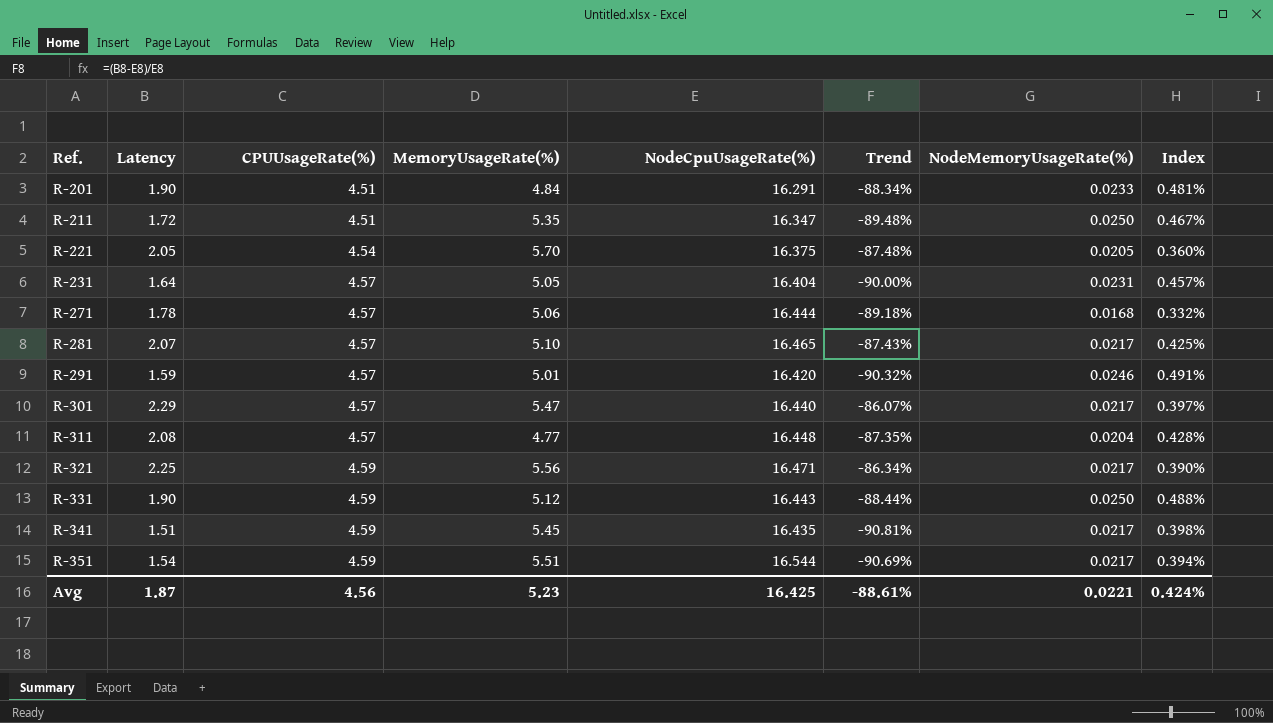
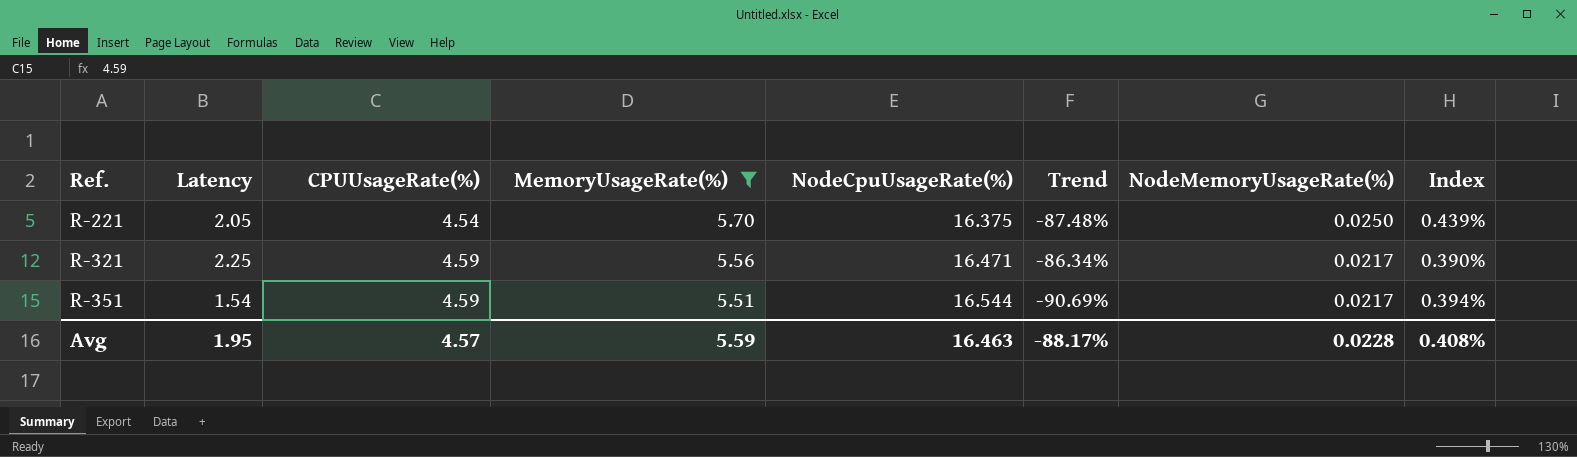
filter: none -> MemoryUsageRate(%) >= 5.51
R-221 | NodeMemoryUsageRate(%): 0.0205 -> 0.0250
R-221 | Index: 0.360% -> 0.439%
Avg | Latency: 1.87 -> 1.95
Avg | CPUUsageRate(%): 4.56 -> 4.57
Avg | MemoryUsageRate(%): 5.23 -> 5.59
Avg | NodeCpuUsageRate(%): 16.425 -> 16.463
Avg | Trend: -88.61% -> -88.17%
Avg | NodeMemoryUsageRate(%): 0.0221 -> 0.0228
Avg | Index: 0.424% -> 0.408%

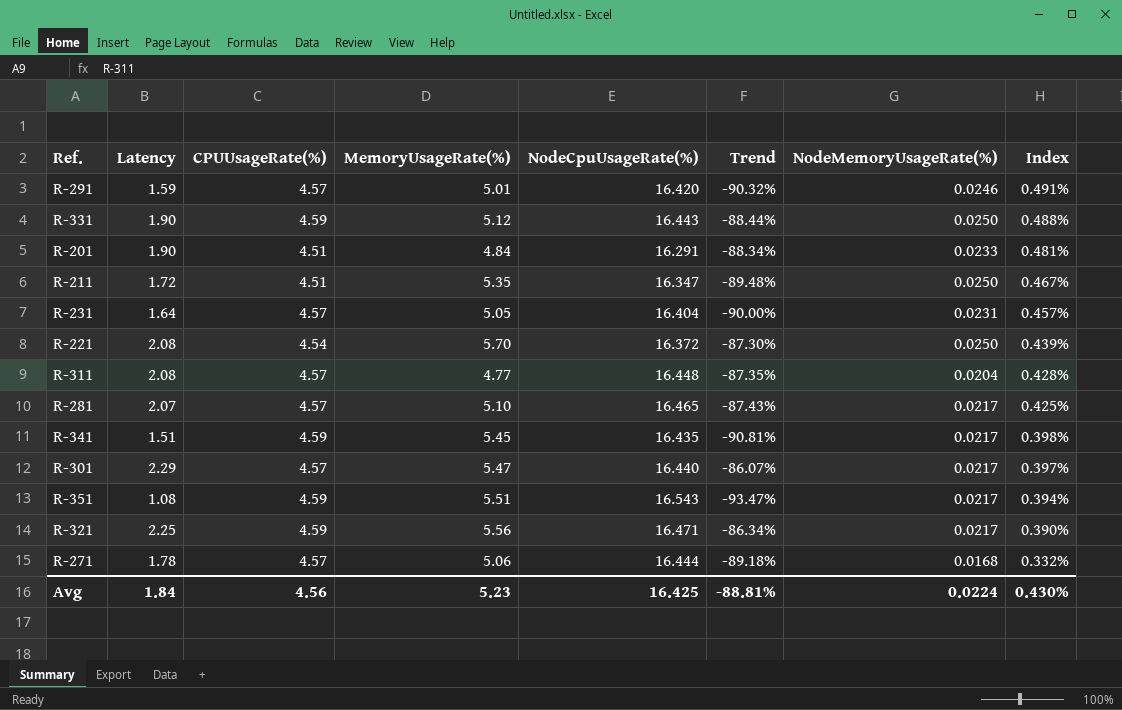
filter: MemoryUsageRate(%) >= 5.51 -> none
row order: Ref. ascending -> Index descending
R-221 | Latency: 2.05 -> 2.08
R-221 | NodeCpuUsageRate(%): 16.375 -> 16.372
R-221 | Trend: -87.48% -> -87.30%
R-351 | Latency: 1.54 -> 1.08
R-351 | NodeCpuUsageRate(%): 16.544 -> 16.543
R-351 | Trend: -90.69% -> -93.47%
Avg | Latency: 1.95 -> 1.84
Avg | CPUUsageRate(%): 4.57 -> 4.56
Avg | MemoryUsageRate(%): 5.59 -> 5.23
Avg | NodeCpuUsageRate(%): 16.463 -> 16.425
Avg | Trend: -88.17% -> -88.81%
Avg | NodeMemoryUsageRate(%): 0.0228 -> 0.0224
Avg | Index: 0.408% -> 0.430%

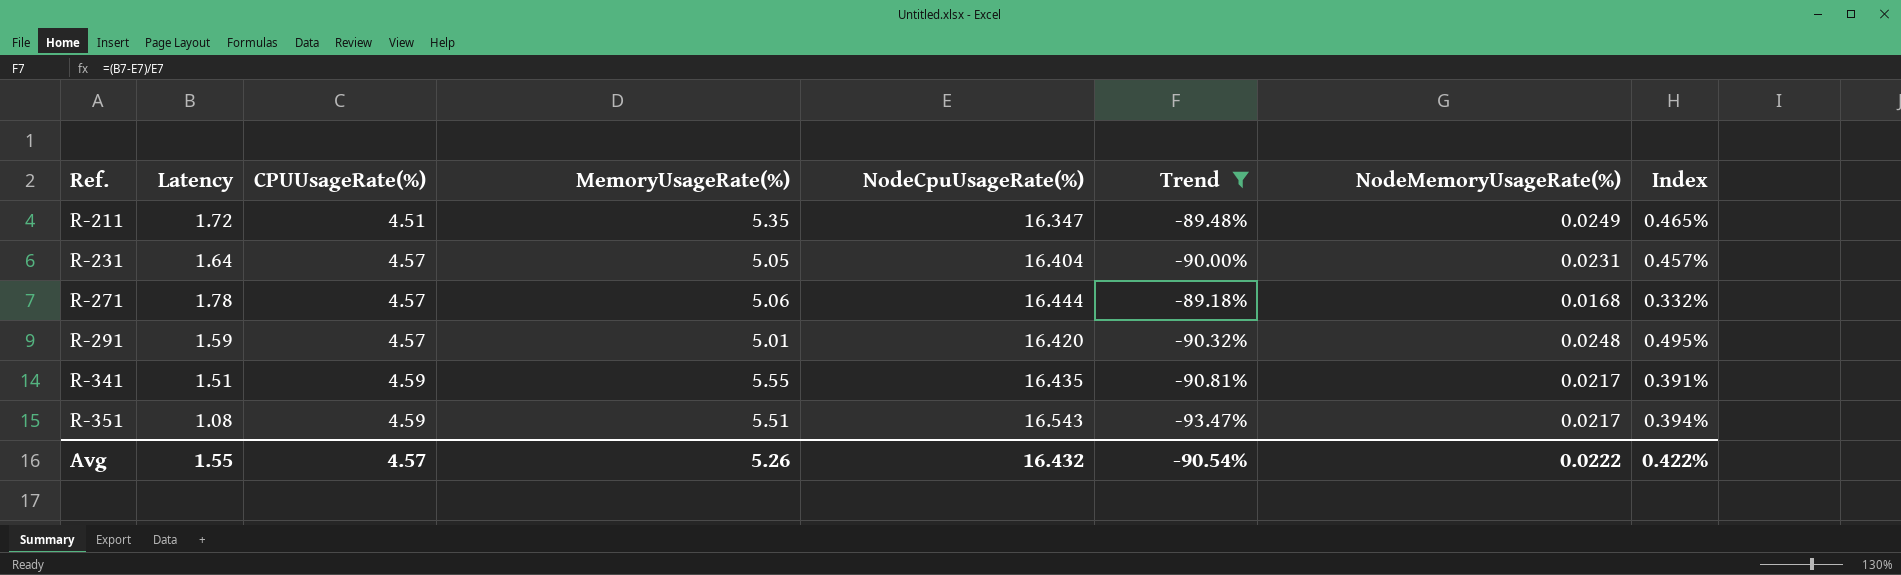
filter: none -> Trend <= -89.18%
row order: Index descending -> Ref. ascending
R-211 | NodeMemoryUsageRate(%): 0.0250 -> 0.0249
R-211 | Index: 0.467% -> 0.465%
R-291 | NodeMemoryUsageRate(%): 0.0246 -> 0.0248
R-291 | Index: 0.491% -> 0.495%
R-341 | MemoryUsageRate(%): 5.45 -> 5.55
R-341 | Index: 0.398% -> 0.391%
Avg | Latency: 1.84 -> 1.55
Avg | CPUUsageRate(%): 4.56 -> 4.57
Avg | MemoryUsageRate(%): 5.23 -> 5.26
Avg | NodeCpuUsageRate(%): 16.425 -> 16.432
Avg | Trend: -88.81% -> -90.54%
Avg | NodeMemoryUsageRate(%): 0.0224 -> 0.0222
Avg | Index: 0.430% -> 0.422%

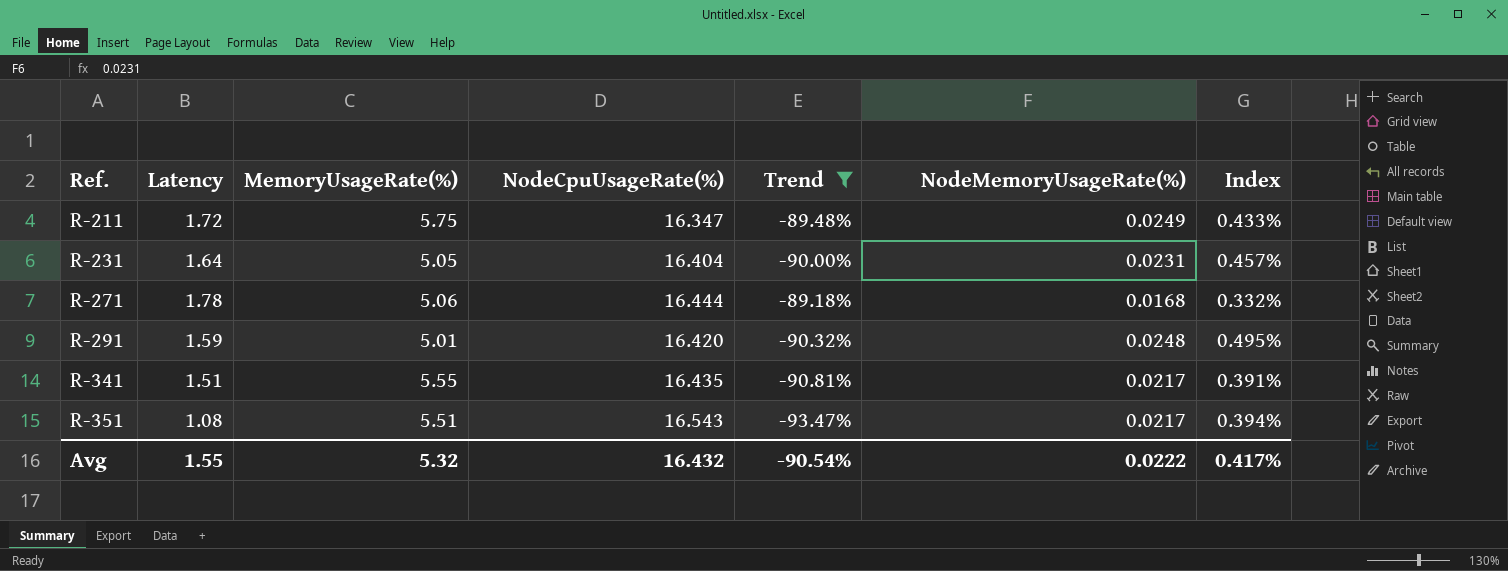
column CPUUsageRate(%) | position: 3 -> none
R-211 | MemoryUsageRate(%): 5.35 -> 5.75
R-211 | Index: 0.465% -> 0.433%
Avg | MemoryUsageRate(%): 5.26 -> 5.32
Avg | Index: 0.422% -> 0.417%

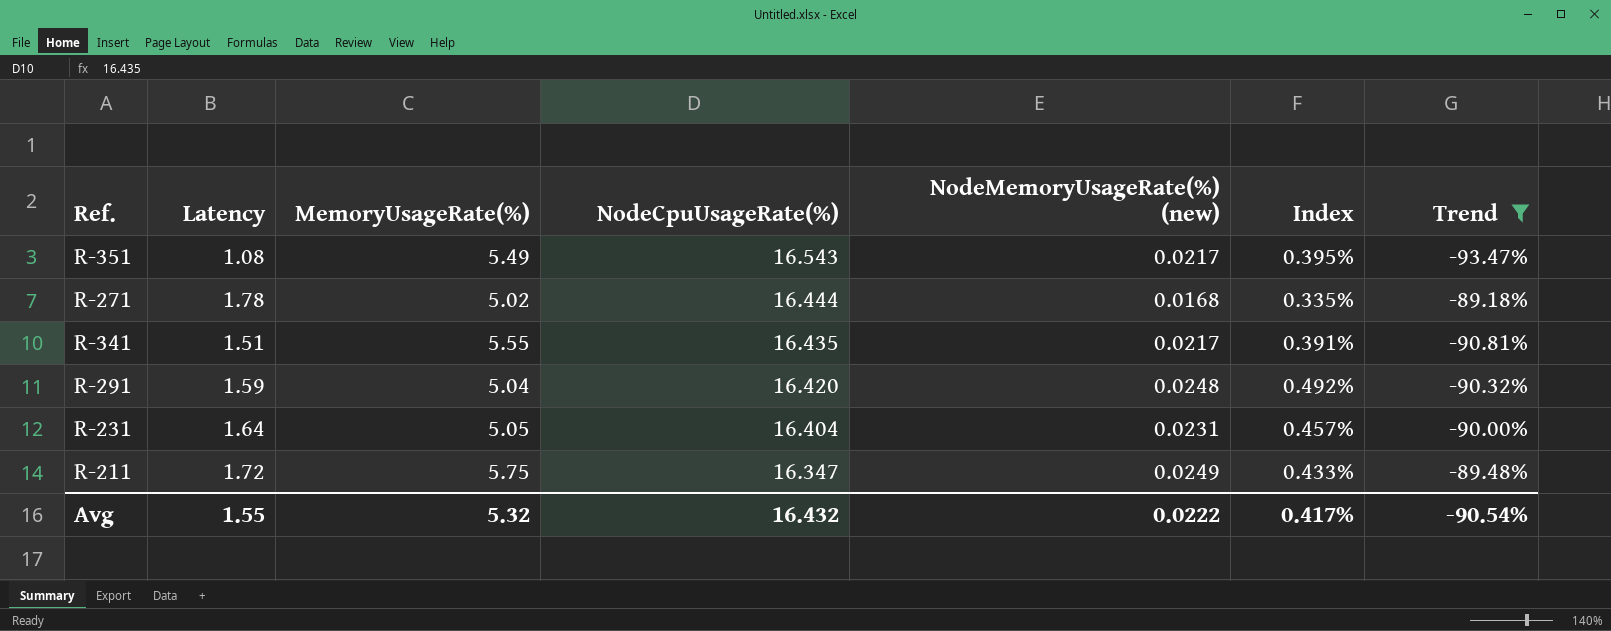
row order: Ref. ascending -> NodeCpuUsageRate(%) descending
column name: NodeMemoryUsageRate(%) -> NodeMemoryUsageRate(%) (new)
column Trend | position: 5 -> 7
R-351 | MemoryUsageRate(%): 5.51 -> 5.49
R-351 | Index: 0.394% -> 0.395%
R-271 | MemoryUsageRate(%): 5.06 -> 5.02
R-271 | Index: 0.332% -> 0.335%
R-291 | MemoryUsageRate(%): 5.01 -> 5.04
R-291 | Index: 0.495% -> 0.492%

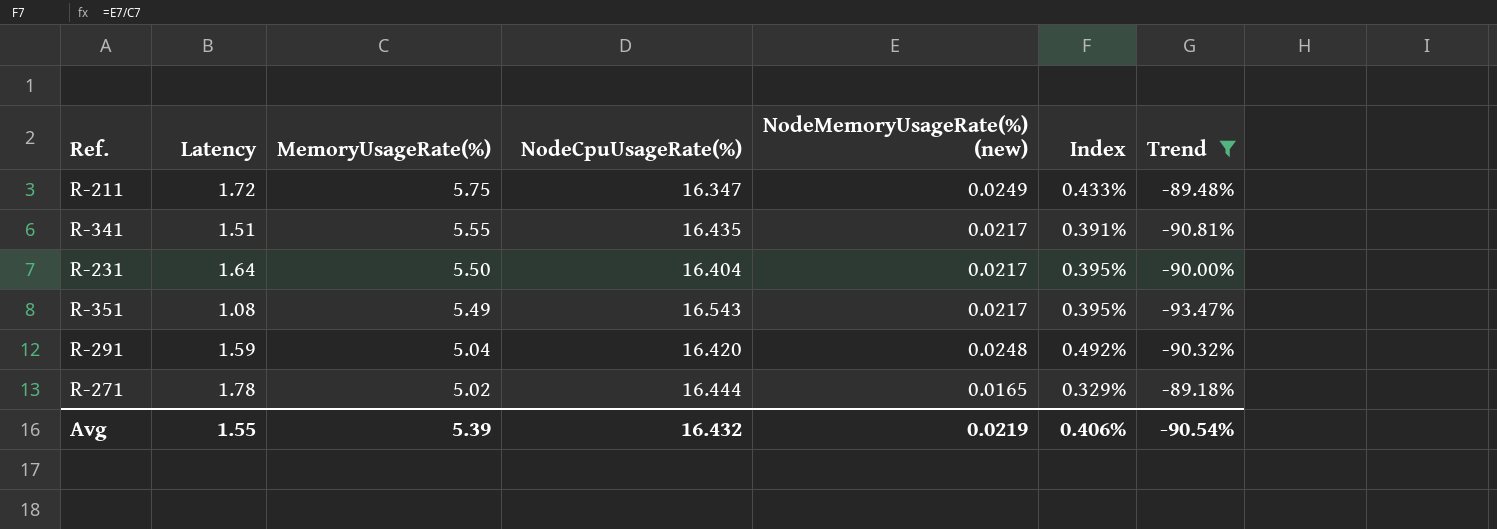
row order: NodeCpuUsageRate(%) descending -> MemoryUsageRate(%) descending
R-231 | MemoryUsageRate(%): 5.05 -> 5.50
R-231 | NodeMemoryUsageRate(%) (new): 0.0231 -> 0.0217
R-231 | Index: 0.457% -> 0.395%
R-271 | NodeMemoryUsageRate(%) (new): 0.0168 -> 0.0165
R-271 | Index: 0.335% -> 0.329%
Avg | MemoryUsageRate(%): 5.32 -> 5.39
Avg | NodeMemoryUsageRate(%) (new): 0.0222 -> 0.0219
Avg | Index: 0.417% -> 0.406%

